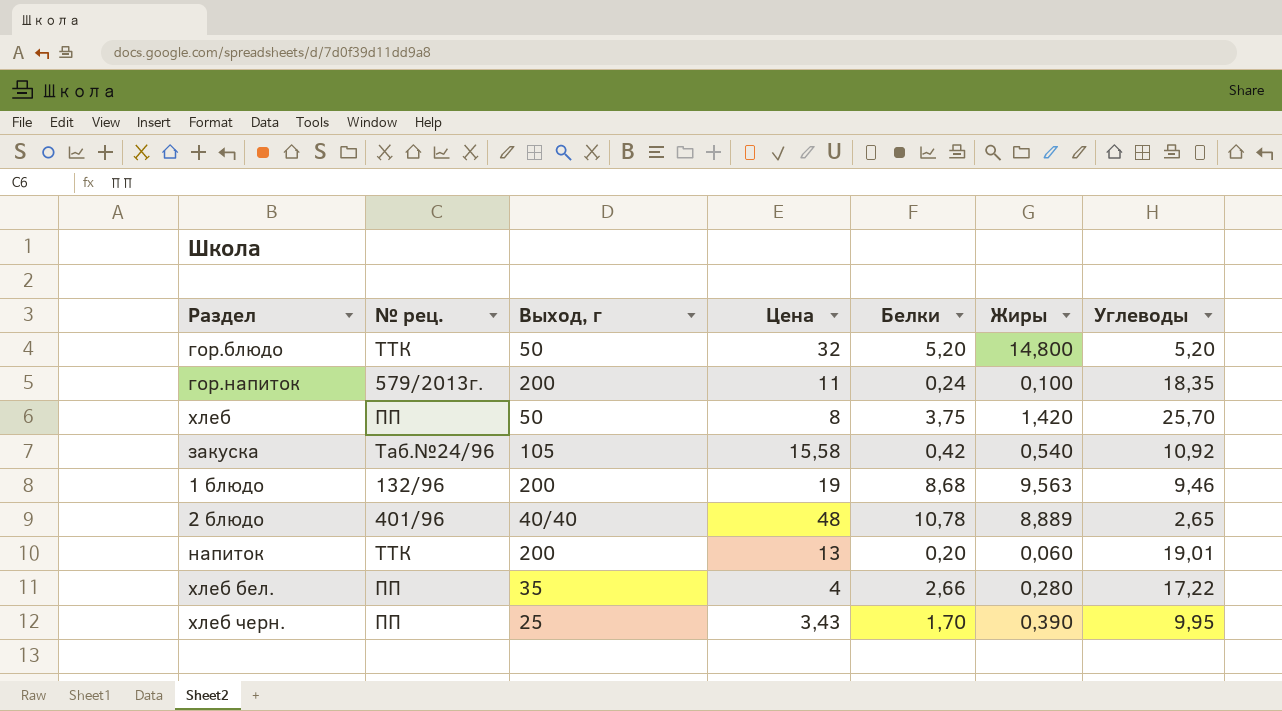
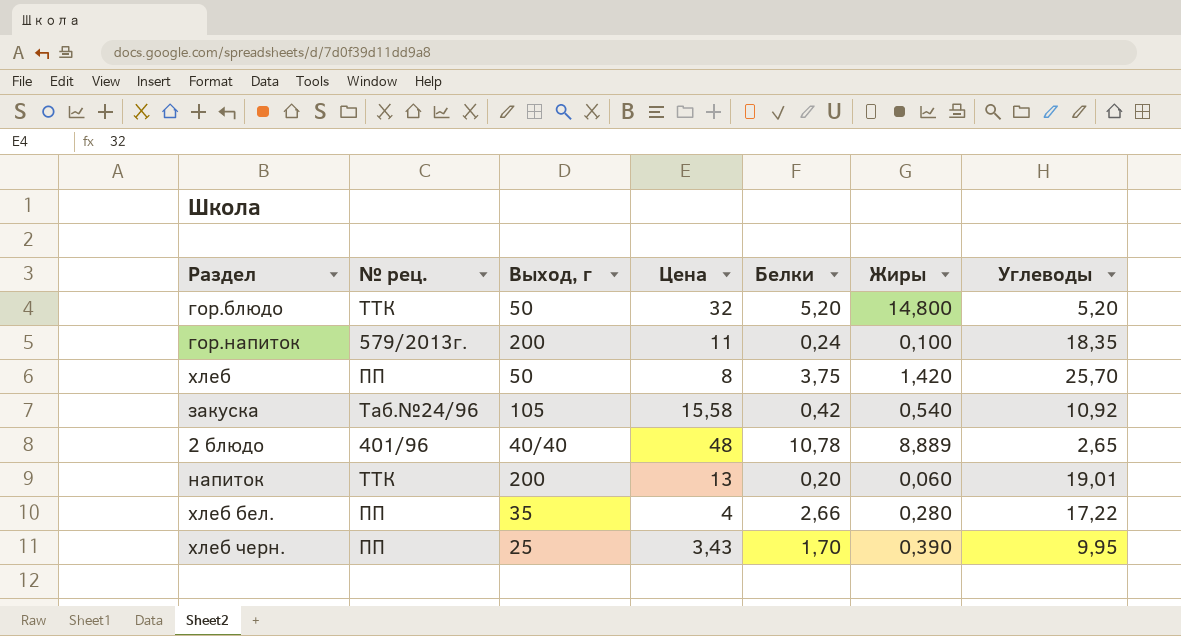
row 1 блюдо: 132/96 | 200 | 19 | 8,68 | 9,563 | 9,46 -> none

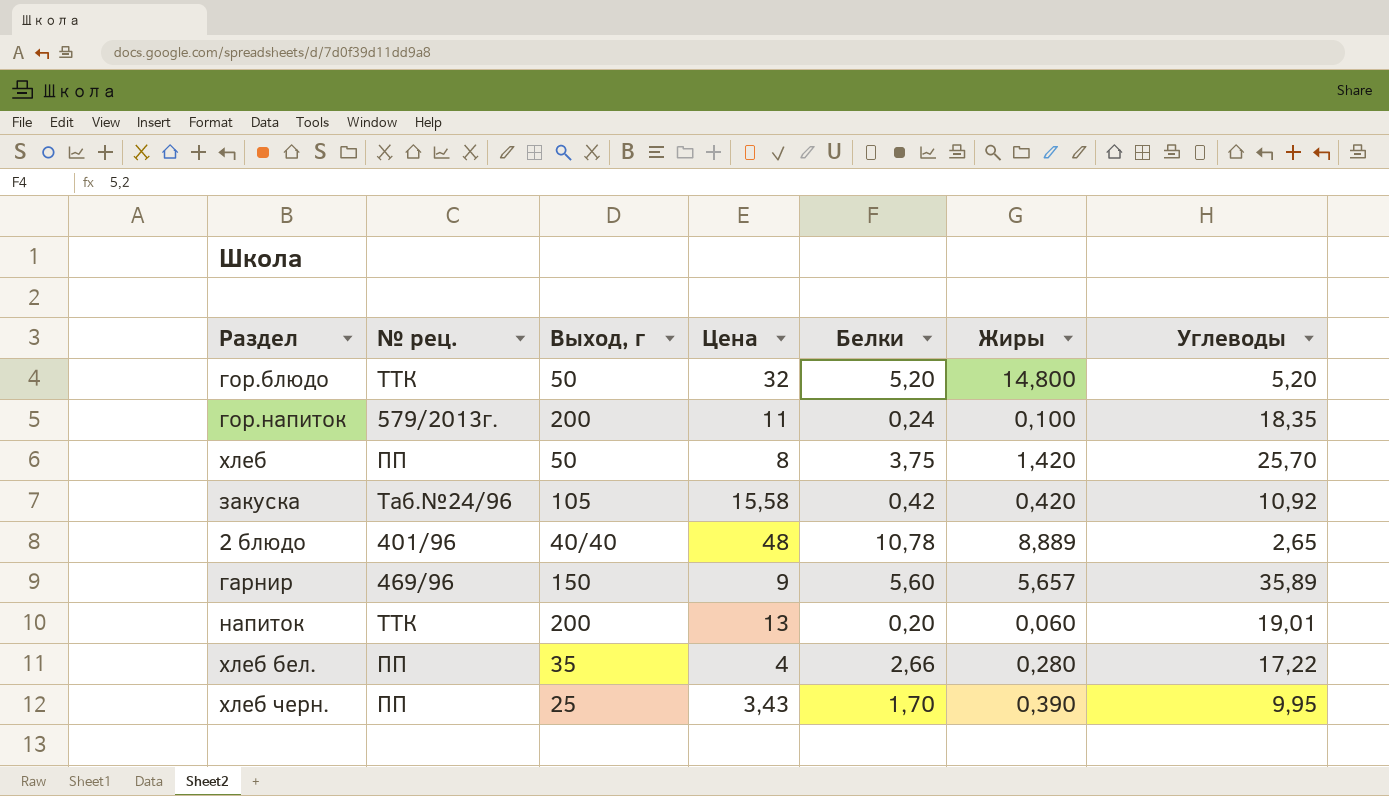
закуска | Жиры: 0,540 -> 0,420
row гарнир: none -> 469/96 | 150 | 9 | 5,60 | 5,657 | 35,89

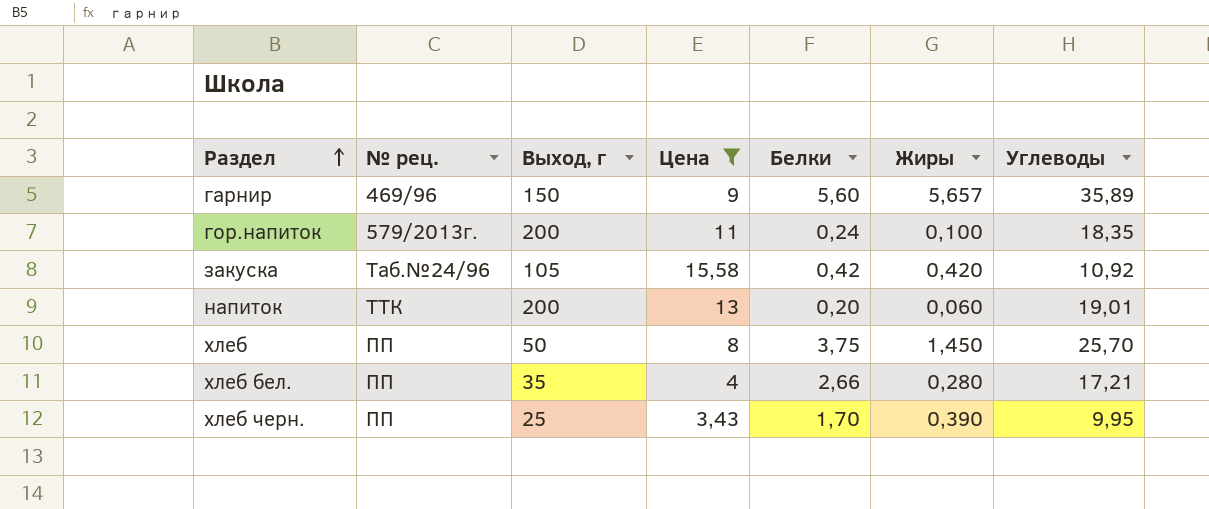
filter: none -> Цена <= 15,58
row order: none -> Раздел ascending
хлеб | Жиры: 1,420 -> 1,450
хлеб бел. | Углеводы: 17,22 -> 17,21

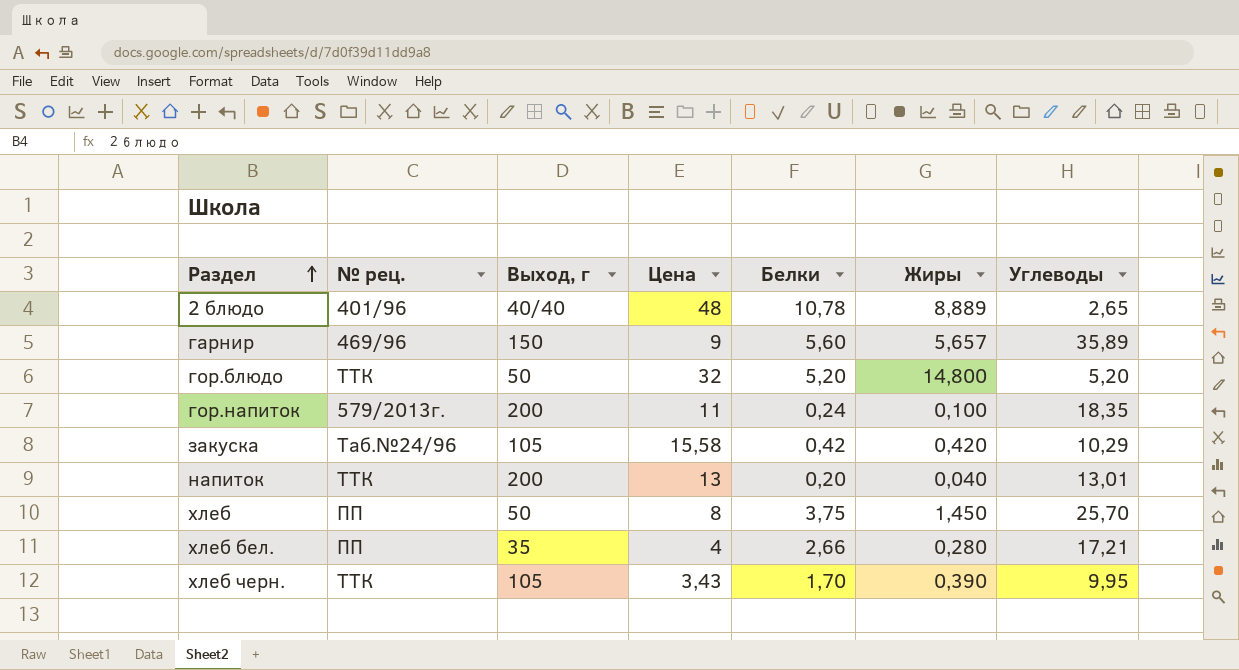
filter: Цена <= 15,58 -> none
закуска | Углеводы: 10,92 -> 10,29
напиток | Жиры: 0,060 -> 0,040
напиток | Углеводы: 19,01 -> 13,01
хлеб черн. | № рец.: ПП -> ТТК
хлеб черн. | Выход, г: 25 -> 105

